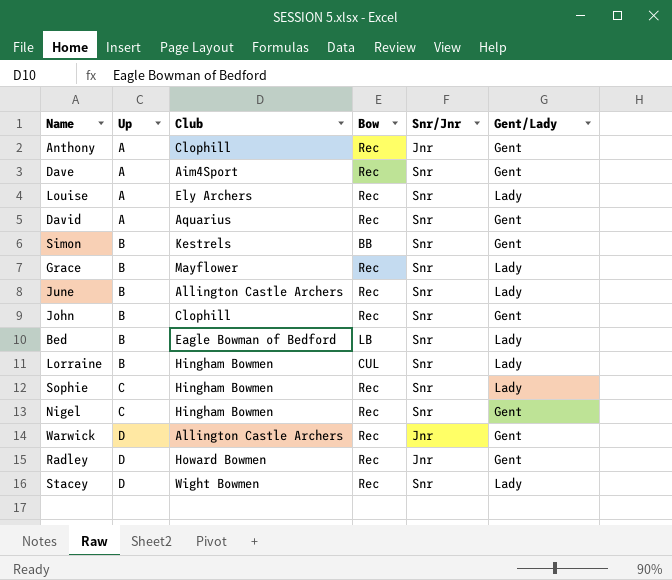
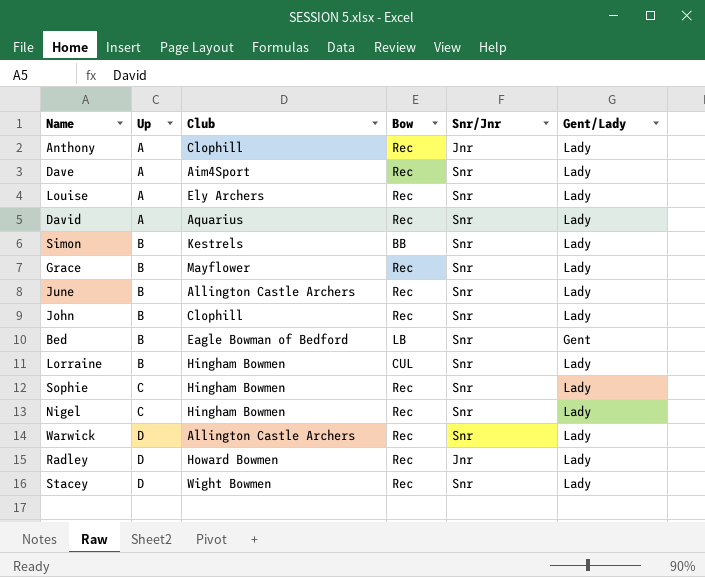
Anthony | Gent/Lady: Gent -> Lady
Dave | Gent/Lady: Gent -> Lady
David | Gent/Lady: Gent -> Lady
Simon | Gent/Lady: Gent -> Lady
John | Gent/Lady: Gent -> Lady
Bed | Gent/Lady: Lady -> Gent
Nigel | Gent/Lady: Gent -> Lady
Warwick | Snr/Jnr: Jnr -> Snr
Warwick | Gent/Lady: Gent -> Lady
Radley | Gent/Lady: Gent -> Lady

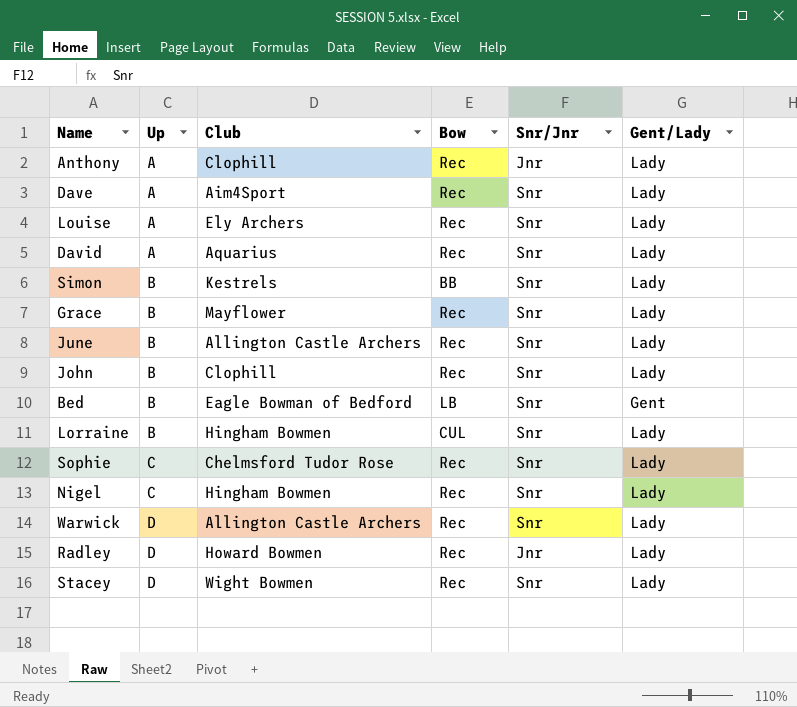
Sophie | Club: Hingham Bowmen -> Chelmsford Tudor Rose

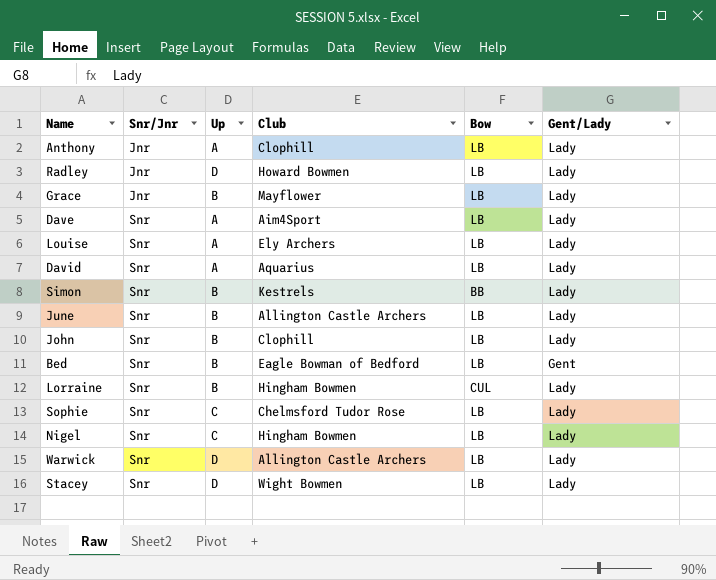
row order: Up ascending -> Snr/Jnr ascending
column Snr/Jnr | position: 5 -> 2
Anthony | Bow: Rec -> LB
Radley | Bow: Rec -> LB
Grace | Snr/Jnr: Snr -> Jnr
Grace | Bow: Rec -> LB
Dave | Bow: Rec -> LB
Louise | Bow: Rec -> LB
David | Bow: Rec -> LB
June | Bow: Rec -> LB
John | Bow: Rec -> LB
Sophie | Bow: Rec -> LB
Nigel | Bow: Rec -> LB
Warwick | Bow: Rec -> LB
Stacey | Bow: Rec -> LB

